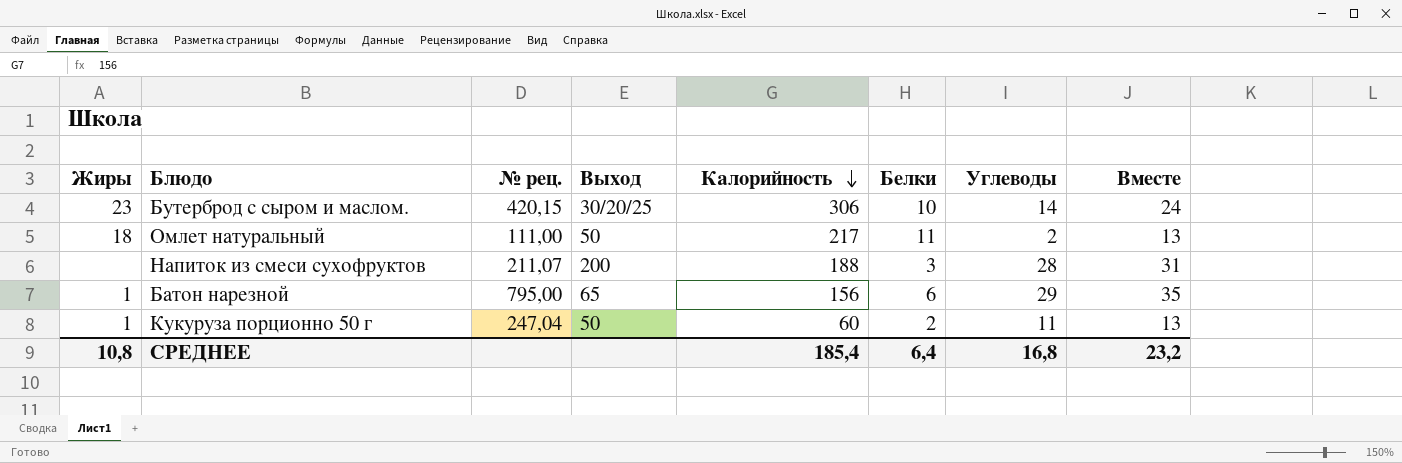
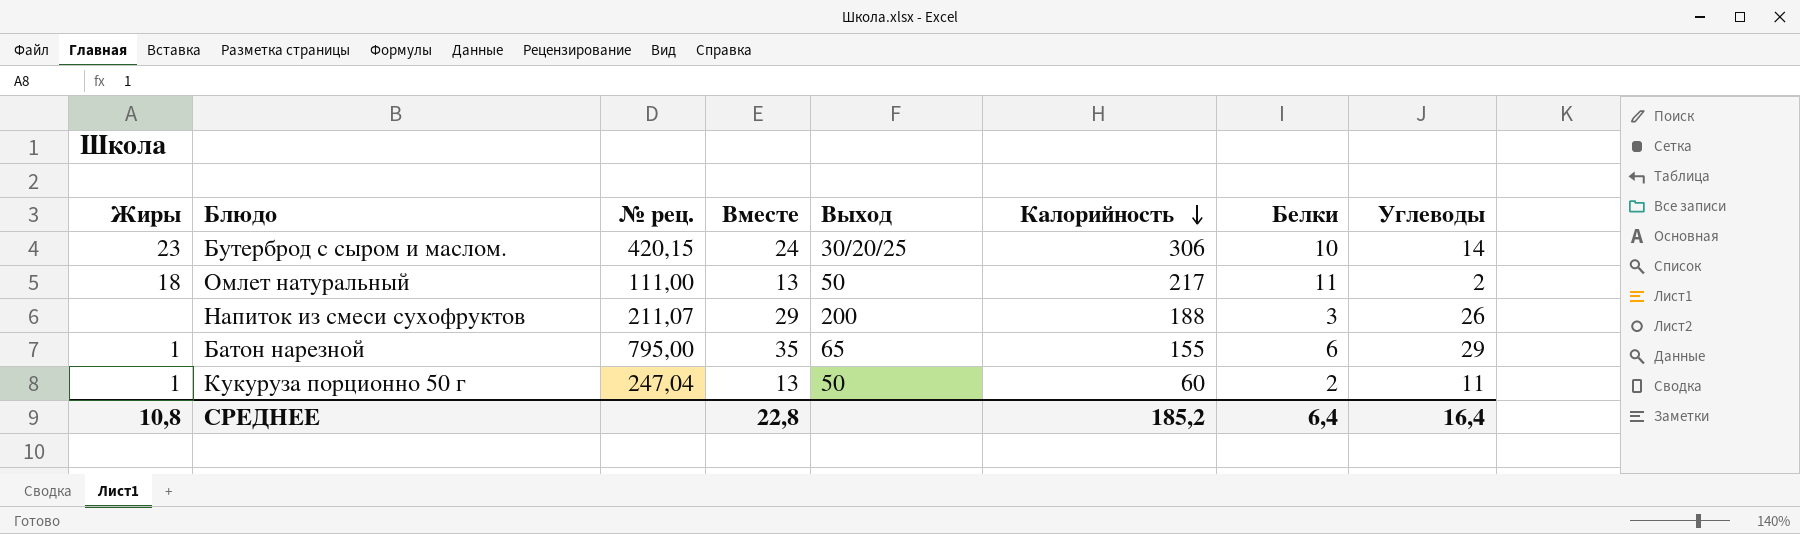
column Вместе | position: 8 -> 4
Напиток из смеси сухофруктов | Вместе: 31 -> 29
Напиток из смеси сухофруктов | Углеводы: 28 -> 26
Батон нарезной | Калорийность: 156 -> 155
СРЕДНЕЕ | Вместе: 23,2 -> 22,8
СРЕДНЕЕ | Калорийность: 185,4 -> 185,2
СРЕДНЕЕ | Углеводы: 16,8 -> 16,4

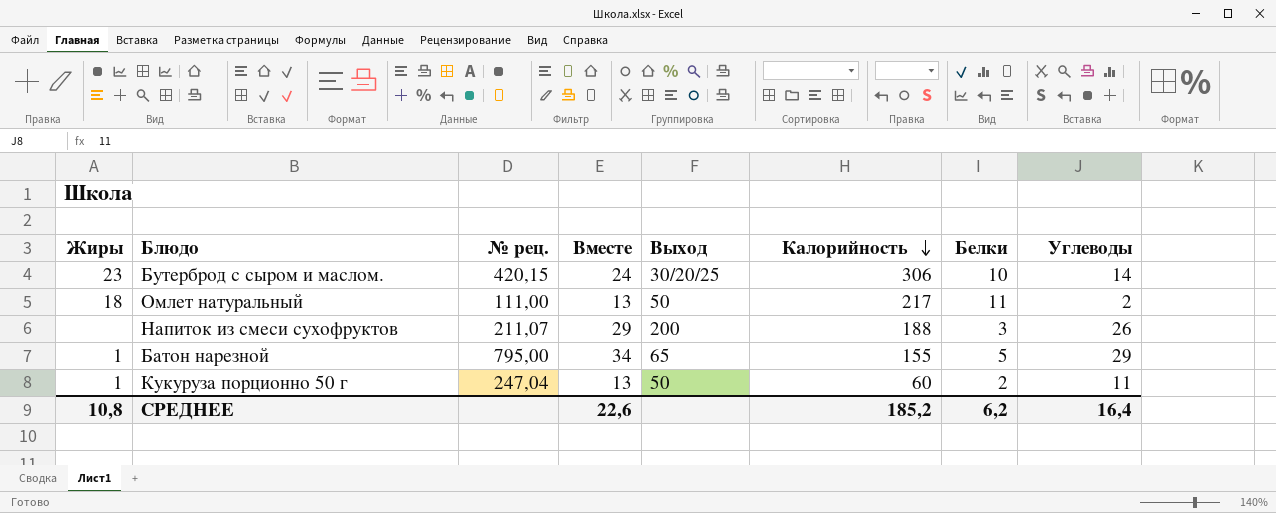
Батон нарезной | Вместе: 35 -> 34
Батон нарезной | Белки: 6 -> 5
СРЕДНЕЕ | Вместе: 22,8 -> 22,6
СРЕДНЕЕ | Белки: 6,4 -> 6,2

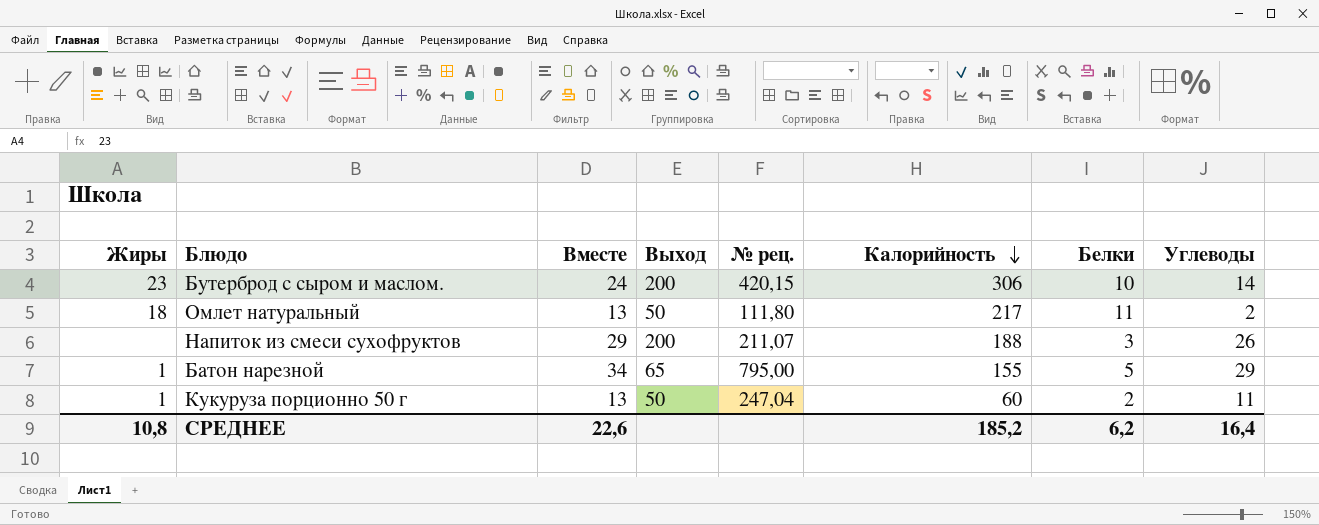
column № рец. | position: 3 -> 5
Бутерброд с сыром и маслом. | Выход: 30/20/25 -> 200
Омлет натуральный | № рец.: 111,00 -> 111,80

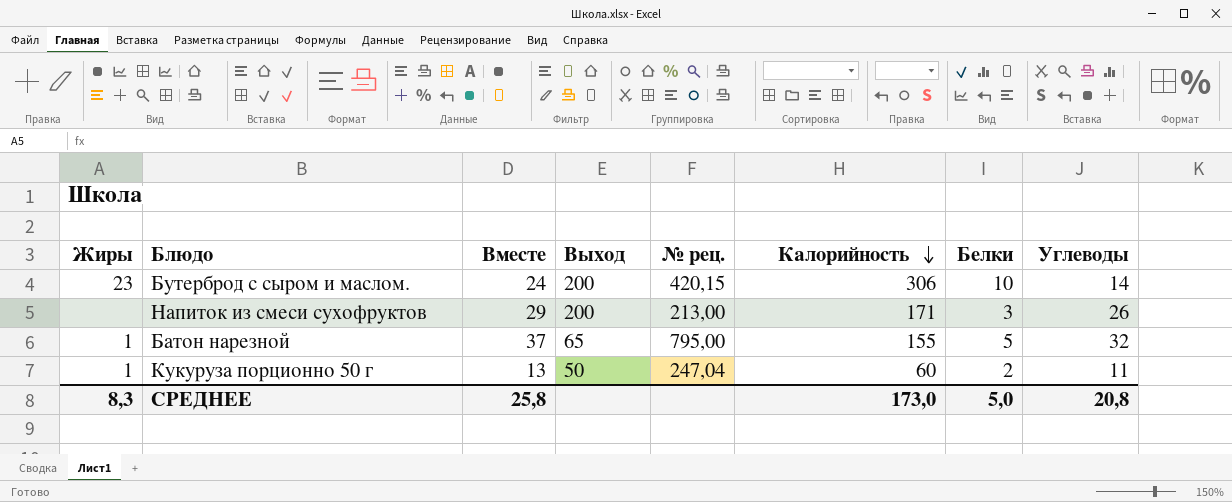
row Омлет натуральный: 18 | 13 | 50 | 111,80 | 217 | 11 | 2 -> none
Напиток из смеси сухофруктов | № рец.: 211,07 -> 213,00
Напиток из смеси сухофруктов | Калорийность: 188 -> 171
Батон нарезной | Вместе: 34 -> 37
Батон нарезной | Углеводы: 29 -> 32
СРЕДНЕЕ | Жиры: 10,8 -> 8,3
СРЕДНЕЕ | Вместе: 22,6 -> 25,8
СРЕДНЕЕ | Калорийность: 185,2 -> 173,0
СРЕДНЕЕ | Белки: 6,2 -> 5,0
СРЕДНЕЕ | Углеводы: 16,4 -> 20,8

